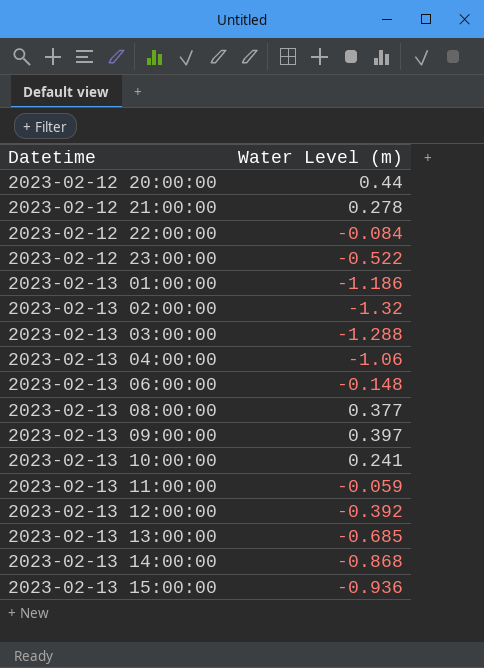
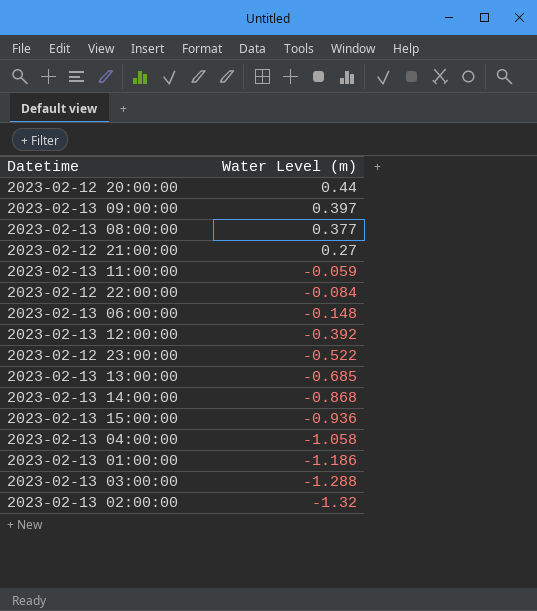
row order: Datetime ascending -> Water Level (m) descending
row 2023-02-13 10:00:00: 0.241 -> none
2023-02-12 21:00:00 | Water Level (m): 0.278 -> 0.27
2023-02-13 04:00:00 | Water Level (m): -1.06 -> -1.058

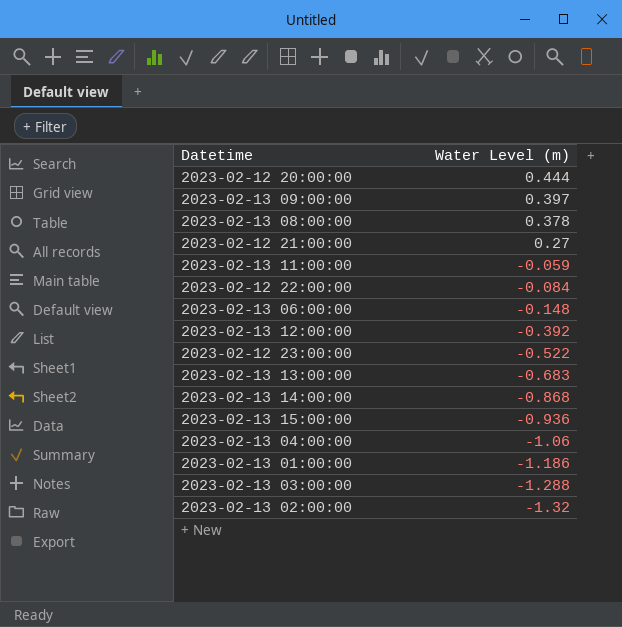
2023-02-12 20:00:00 | Water Level (m): 0.44 -> 0.444
2023-02-13 08:00:00 | Water Level (m): 0.377 -> 0.378
2023-02-13 13:00:00 | Water Level (m): -0.685 -> -0.683
2023-02-13 04:00:00 | Water Level (m): -1.058 -> -1.06

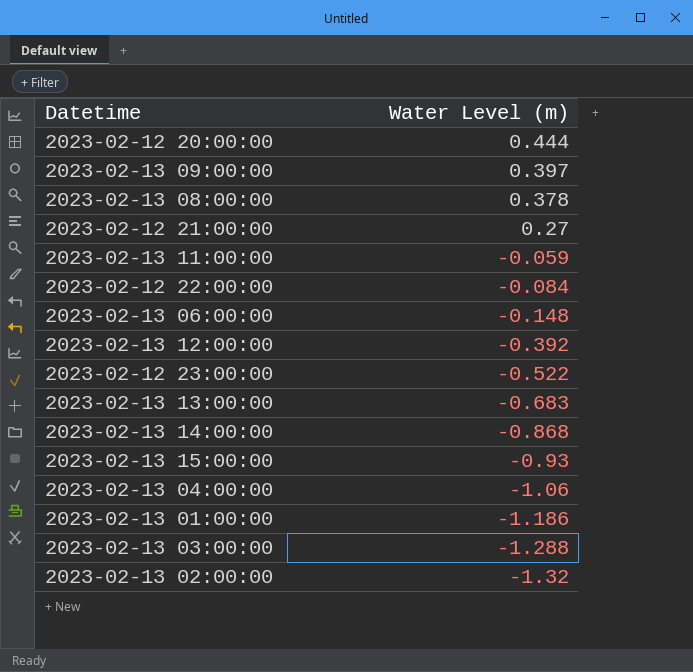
2023-02-13 15:00:00 | Water Level (m): -0.936 -> -0.93

